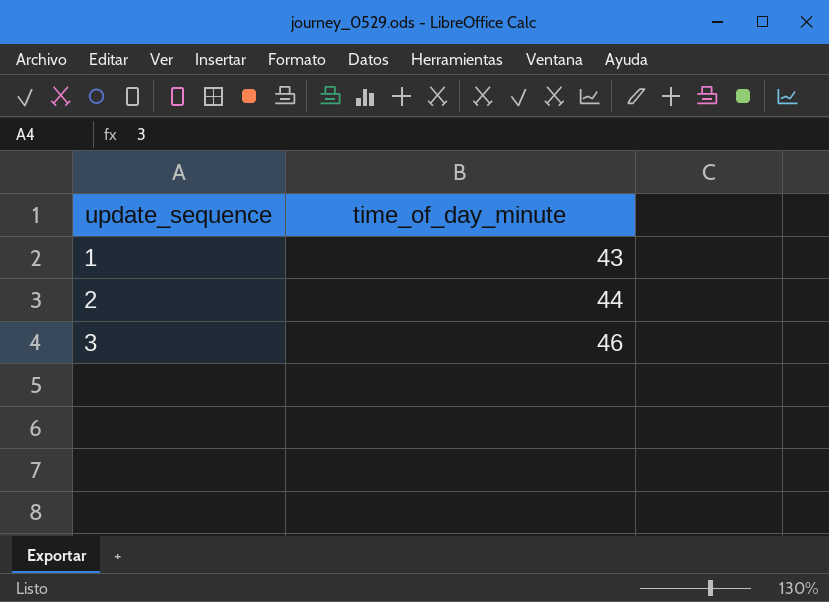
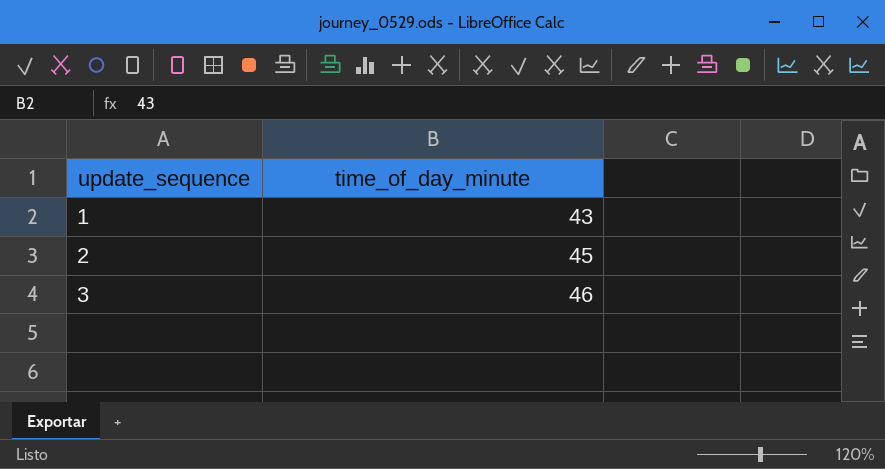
2 | time_of_day_minute: 44 -> 45

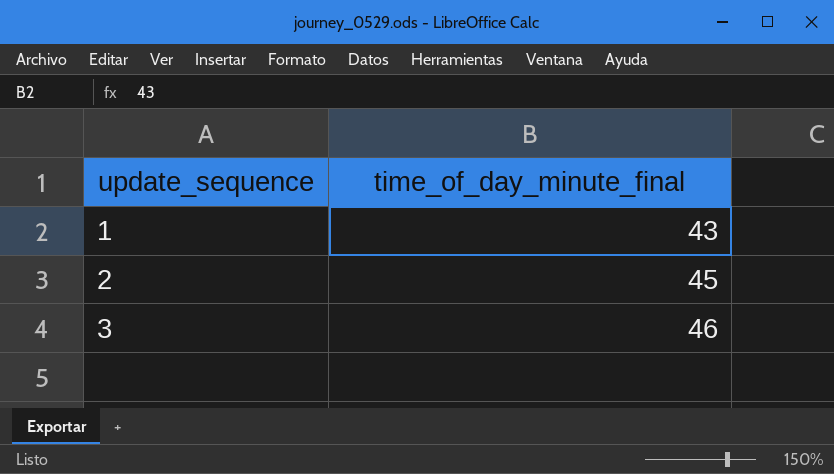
column name: time_of_day_minute -> time_of_day_minute_final

